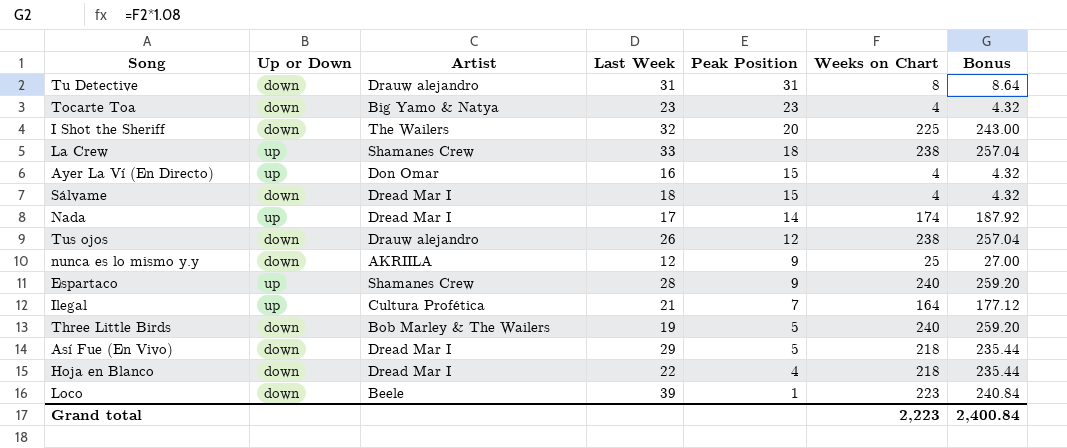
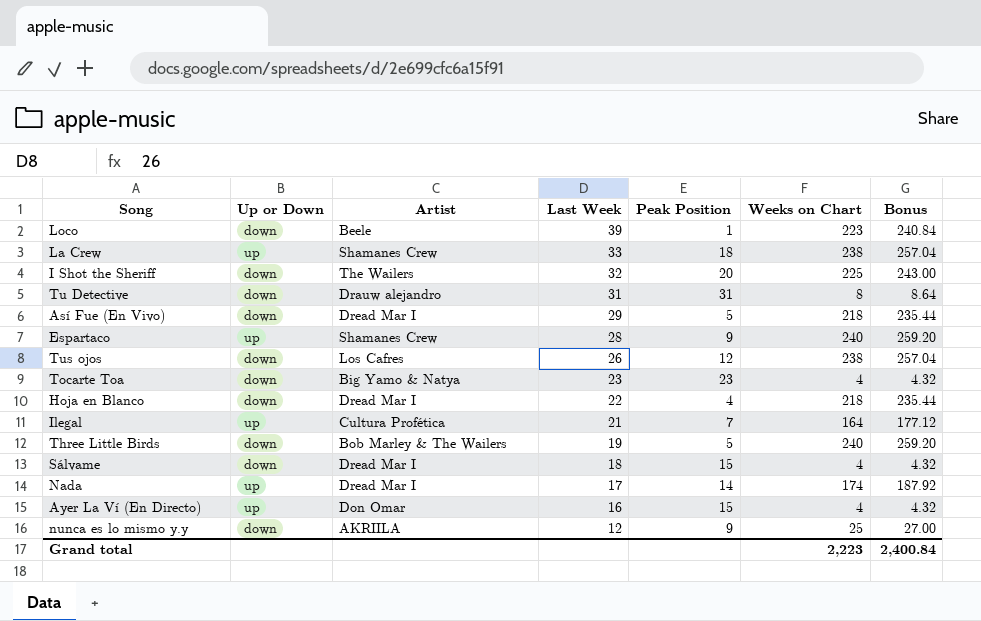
row order: Peak Position descending -> Last Week descending
Tus ojos | Artist: Drauw alejandro -> Los Cafres

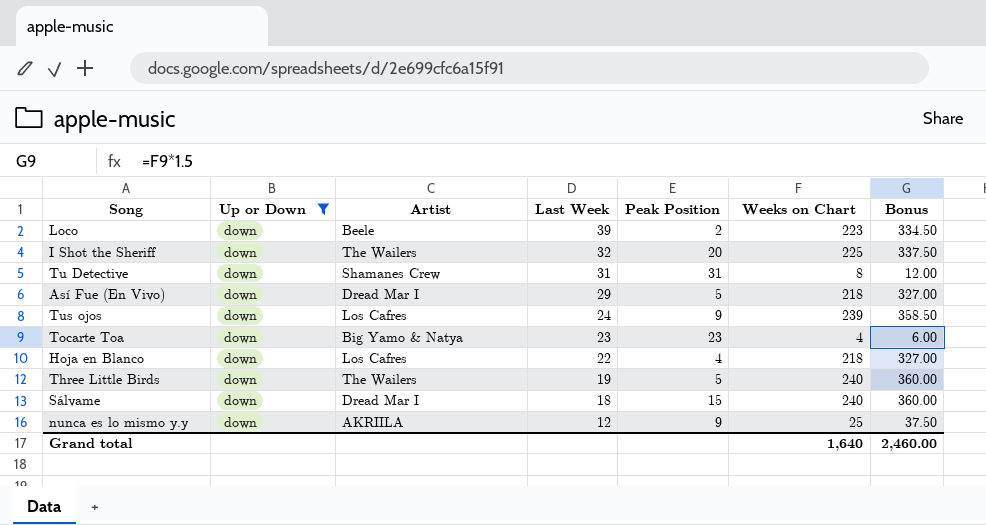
filter: none -> Up or Down = down
column Bonus | formula: [Weeks on Chart] * 1.08 -> [Weeks on Chart] * 1.5
Loco | Peak Position: 1 -> 2
Tu Detective | Artist: Drauw alejandro -> Shamanes Crew
Tus ojos | Last Week: 26 -> 24
Tus ojos | Peak Position: 12 -> 9
Tus ojos | Weeks on Chart: 238 -> 239
Hoja en Blanco | Artist: Dread Mar I -> Los Cafres
Three Little Birds | Artist: Bob Marley & The Wailers -> The Wailers
Sálvame | Weeks on Chart: 4 -> 240
Grand total | Weeks on Chart: 2,223 -> 1,640
Grand total | Bonus: 2,400.84 -> 2,460.00

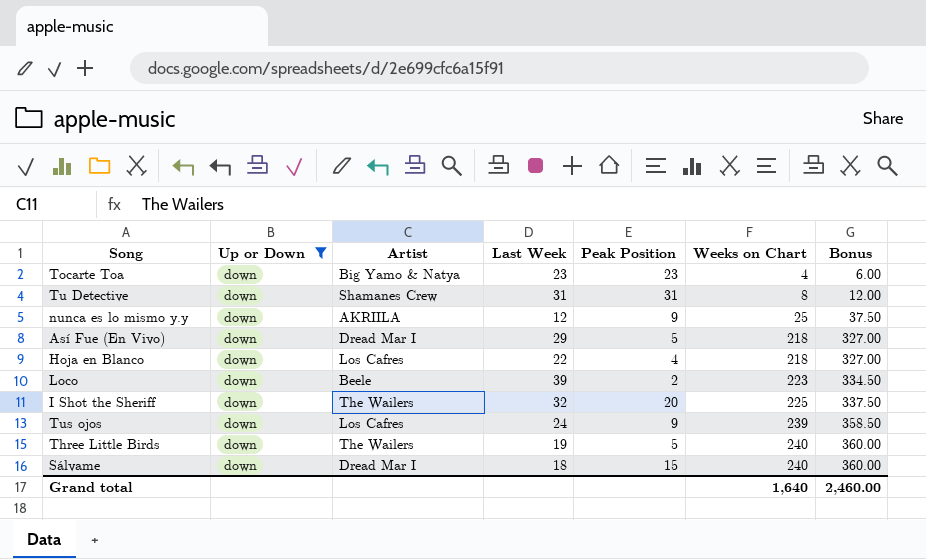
row order: Last Week descending -> Weeks on Chart ascending

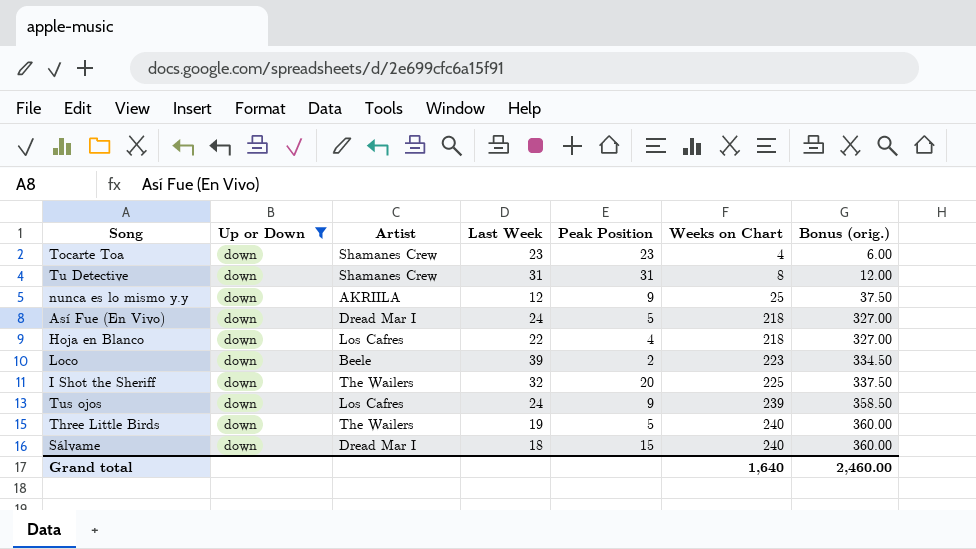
column name: Bonus -> Bonus (orig.)
Tocarte Toa | Artist: Big Yamo & Natya -> Shamanes Crew
Así Fue (En Vivo) | Last Week: 29 -> 24

